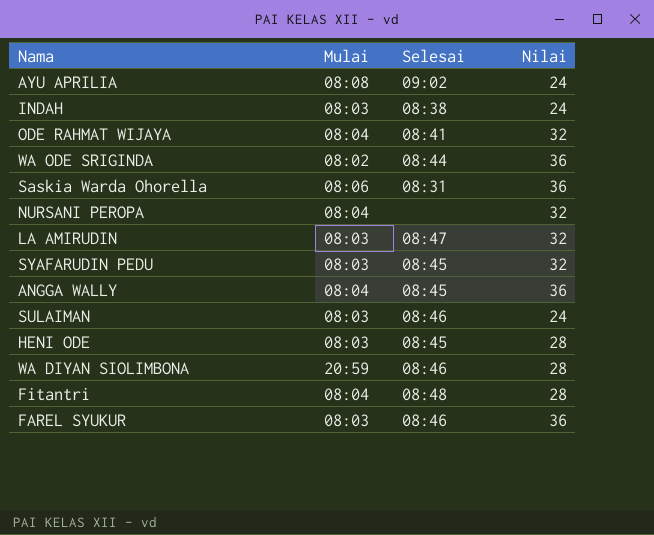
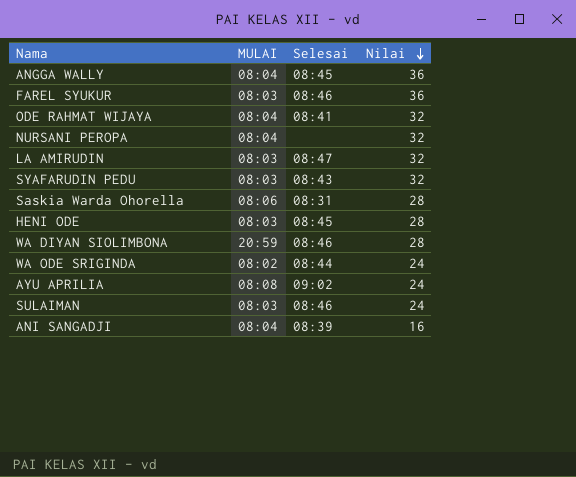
row order: none -> Nilai descending
column name: Mulai -> MULAI
row INDAH: 08:03 | 08:38 | 24 -> none
row Fitantri: 08:04 | 08:48 | 28 -> none
SYAFARUDIN PEDU | Selesai: 08:45 -> 08:43
Saskia Warda Ohorella | Nilai: 36 -> 28
WA ODE SRIGINDA | Nilai: 36 -> 24
row ANI SANGADJI: none -> 08:04 | 08:39 | 16

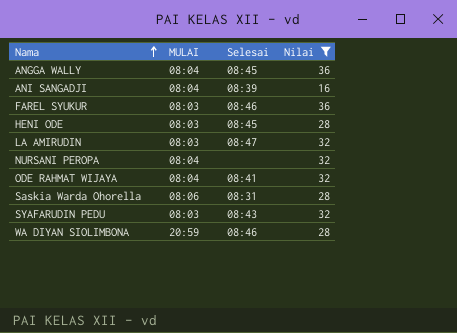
filter: none -> Nilai != 24
row order: Nilai descending -> Nama ascending

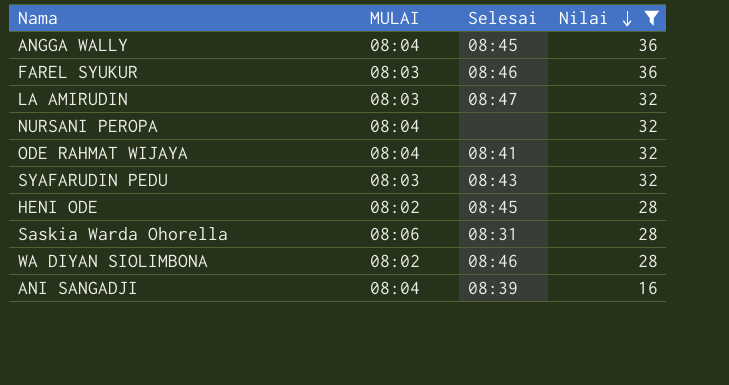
row order: Nama ascending -> Nilai descending
HENI ODE | MULAI: 08:03 -> 08:02
WA DIYAN SIOLIMBONA | MULAI: 20:59 -> 08:02

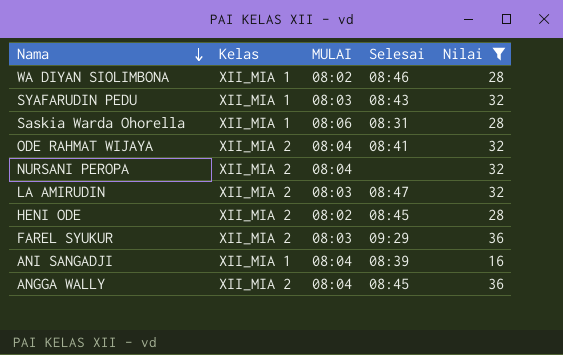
row order: Nilai descending -> Nama descending
column Kelas | position: none -> 2
FAREL SYUKUR | Selesai: 08:46 -> 09:29

